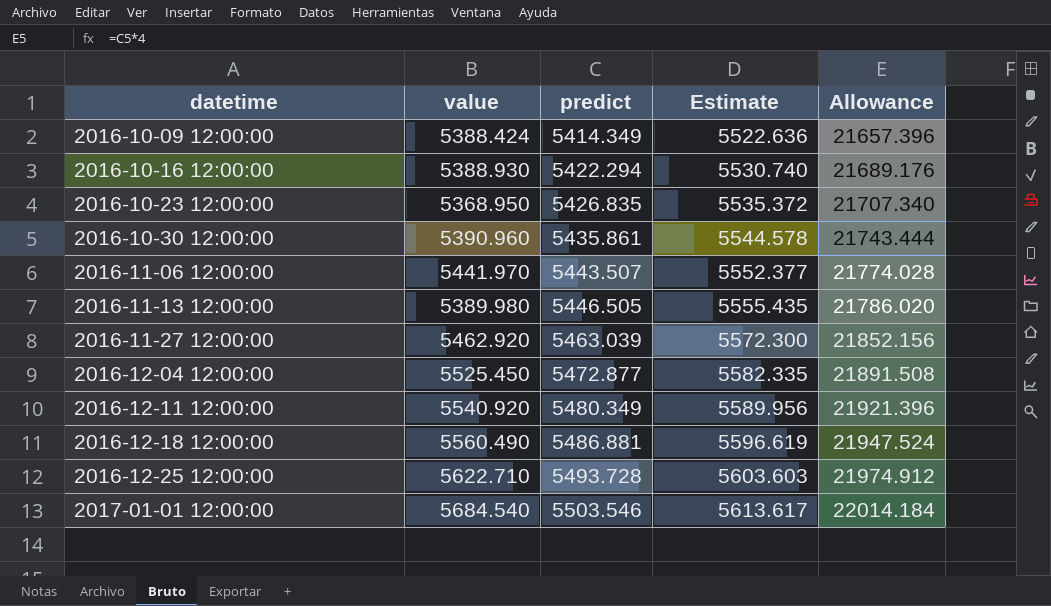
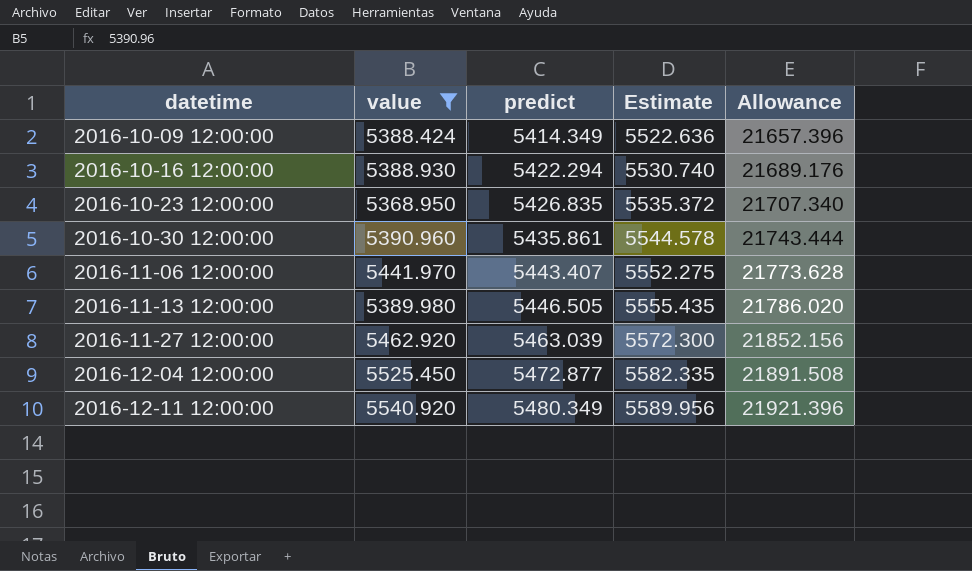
filter: none -> value <= 5540.920
2016-11-06 12:00:00 | predict: 5443.507 -> 5443.407
2016-11-06 12:00:00 | Estimate: 5552.377 -> 5552.275
2016-11-06 12:00:00 | Allowance: 21774.028 -> 21773.628

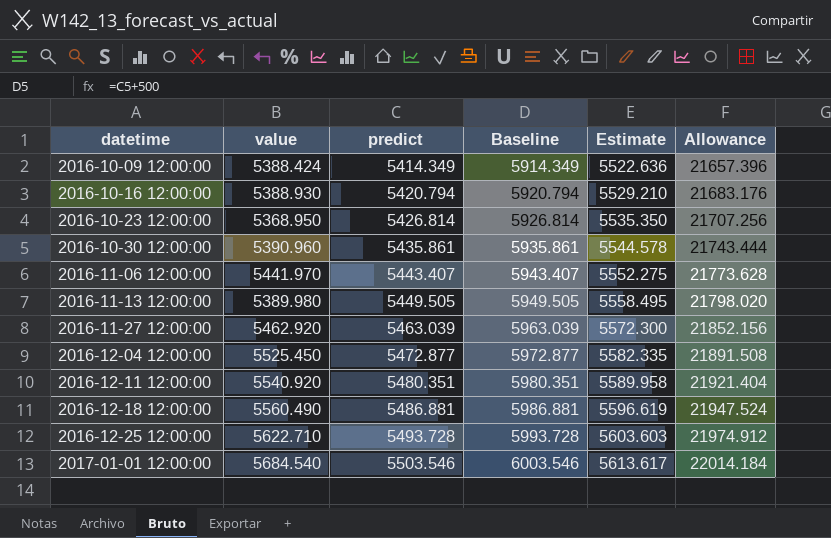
filter: value <= 5540.920 -> none
column Baseline | formula: none -> [predict] + 500
2016-10-16 12:00:00 | predict: 5422.294 -> 5420.794
2016-10-16 12:00:00 | Estimate: 5530.740 -> 5529.210
2016-10-16 12:00:00 | Allowance: 21689.176 -> 21683.176
2016-10-23 12:00:00 | predict: 5426.835 -> 5426.814
2016-10-23 12:00:00 | Estimate: 5535.372 -> 5535.350
2016-10-23 12:00:00 | Allowance: 21707.340 -> 21707.256
2016-11-13 12:00:00 | predict: 5446.505 -> 5449.505
2016-11-13 12:00:00 | Estimate: 5555.435 -> 5558.495
2016-11-13 12:00:00 | Allowance: 21786.020 -> 21798.020
2016-12-11 12:00:00 | predict: 5480.349 -> 5480.351
2016-12-11 12:00:00 | Estimate: 5589.956 -> 5589.958
2016-12-11 12:00:00 | Allowance: 21921.396 -> 21921.404

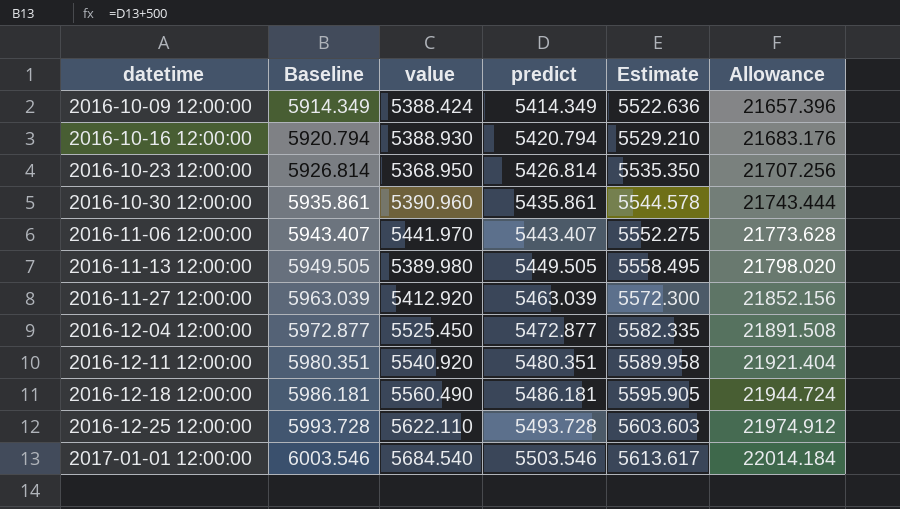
column Baseline | position: 4 -> 2
2016-11-27 12:00:00 | value: 5462.920 -> 5412.920
2016-12-18 12:00:00 | Baseline: 5986.881 -> 5986.181
2016-12-18 12:00:00 | predict: 5486.881 -> 5486.181
2016-12-18 12:00:00 | Estimate: 5596.619 -> 5595.905
2016-12-18 12:00:00 | Allowance: 21947.524 -> 21944.724
2016-12-25 12:00:00 | value: 5622.710 -> 5622.110

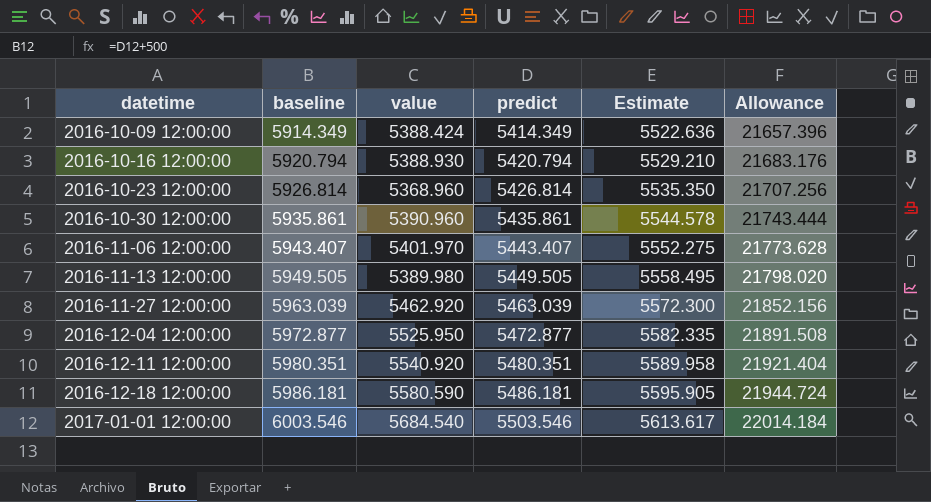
column name: Baseline -> baseline
row 2016-12-25 12:00:00: 5993.728 | 5622.110 | 5493.728 | 5603.603 | 21974.912 -> none
2016-10-23 12:00:00 | value: 5368.950 -> 5368.960
2016-11-06 12:00:00 | value: 5441.970 -> 5401.970
2016-11-27 12:00:00 | value: 5412.920 -> 5462.920
2016-12-04 12:00:00 | value: 5525.450 -> 5525.950
2016-12-18 12:00:00 | value: 5560.490 -> 5580.590

